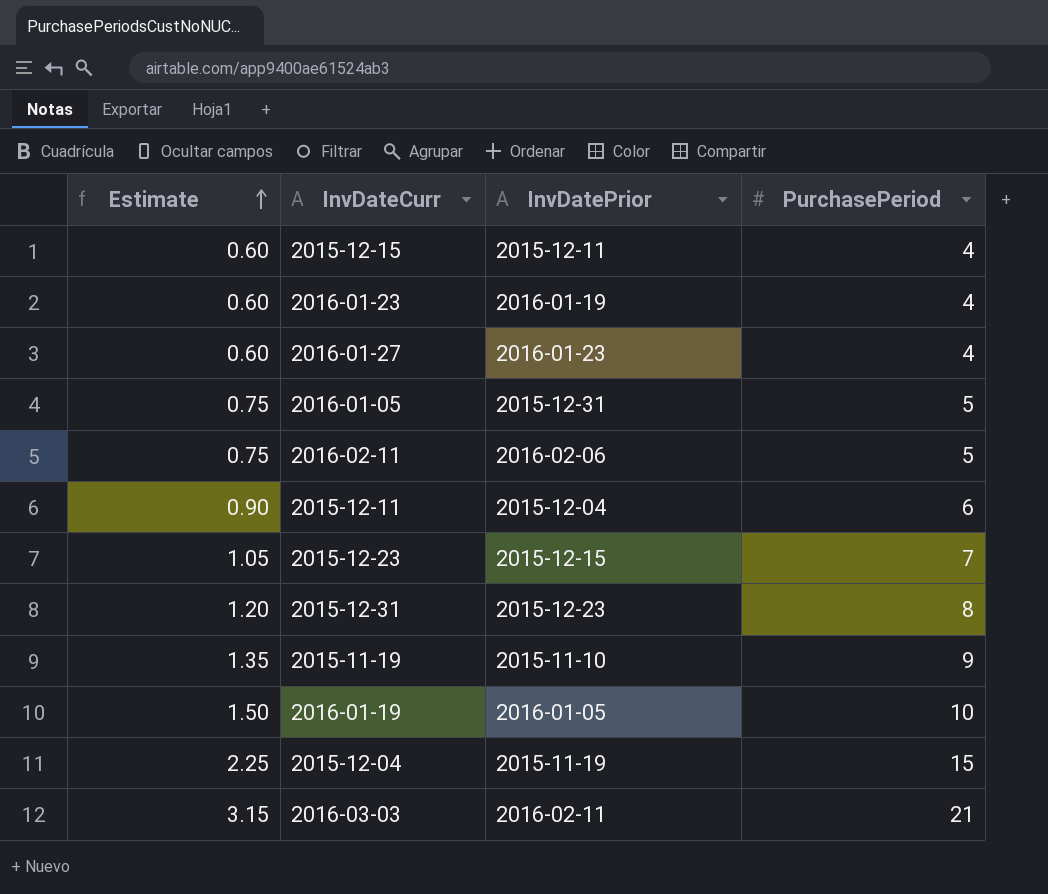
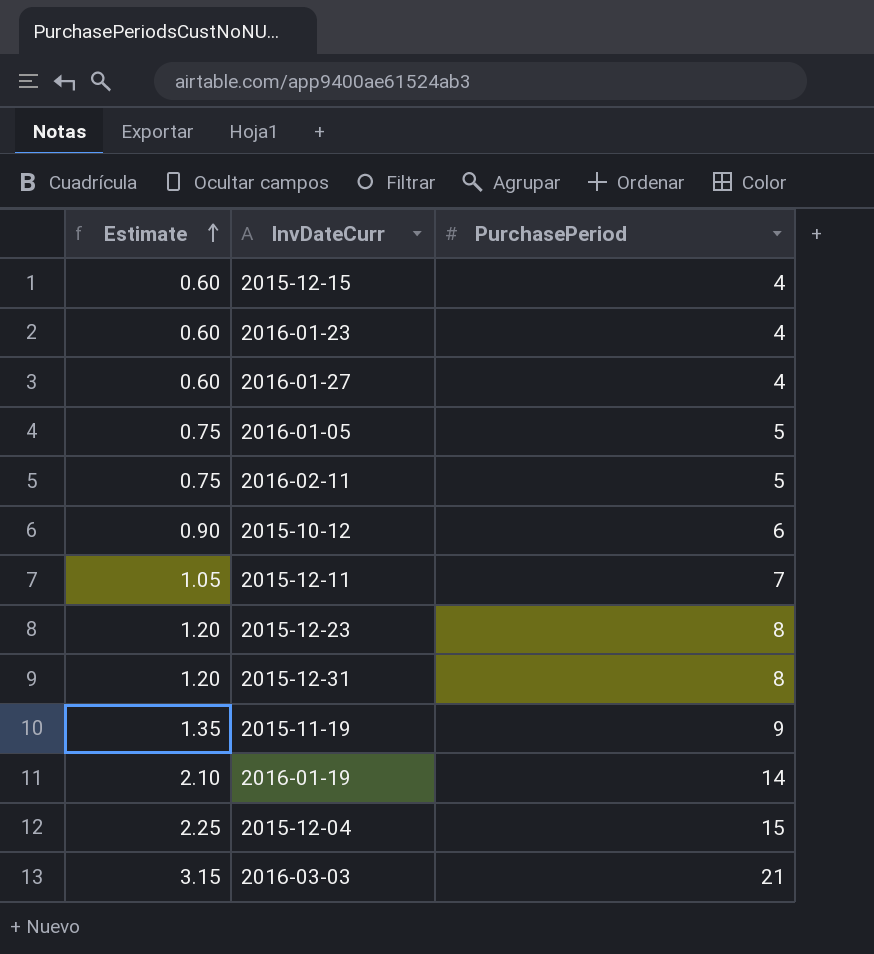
column InvDatePrior | position: 3 -> none
row 2015-10-12: none -> 0.90 | 6
2015-12-11 | Estimate: 0.90 -> 1.05
2015-12-11 | PurchasePeriod: 6 -> 7
2015-12-23 | Estimate: 1.05 -> 1.20
2015-12-23 | PurchasePeriod: 7 -> 8
2016-01-19 | Estimate: 1.50 -> 2.10
2016-01-19 | PurchasePeriod: 10 -> 14

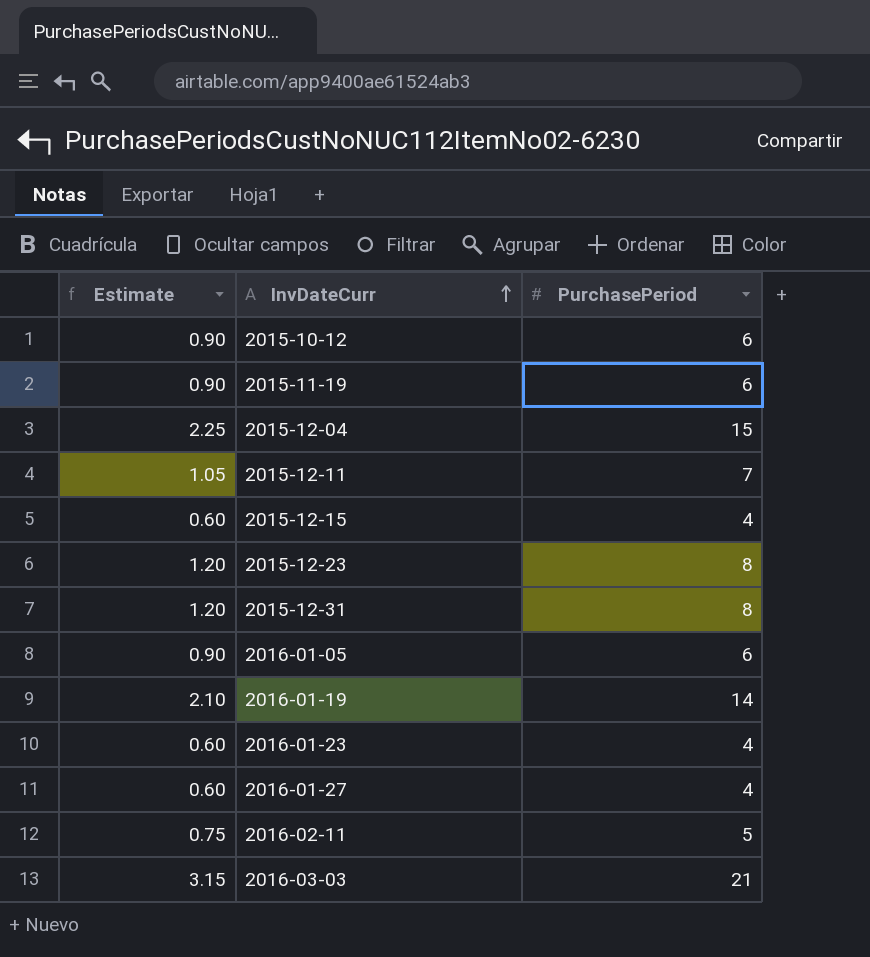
row order: Estimate ascending -> InvDateCurr ascending
2015-11-19 | Estimate: 1.35 -> 0.90
2015-11-19 | PurchasePeriod: 9 -> 6
2016-01-05 | Estimate: 0.75 -> 0.90
2016-01-05 | PurchasePeriod: 5 -> 6

